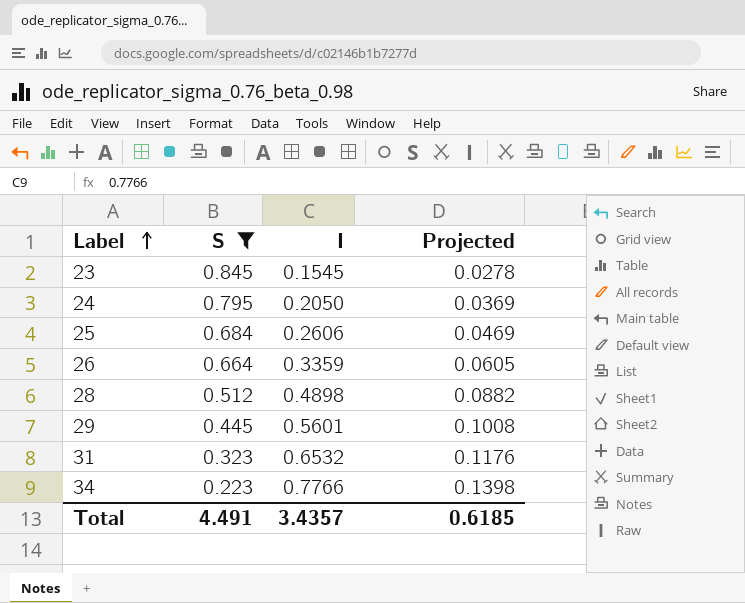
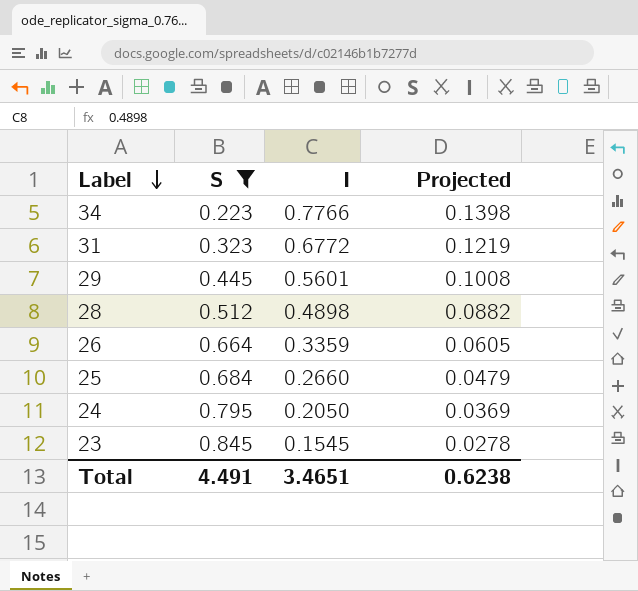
row order: Label ascending -> Label descending
31 | I: 0.6532 -> 0.6772
31 | Projected: 0.1176 -> 0.1219
25 | I: 0.2606 -> 0.2660
25 | Projected: 0.0469 -> 0.0479
Total | I: 3.4357 -> 3.4651
Total | Projected: 0.6185 -> 0.6238

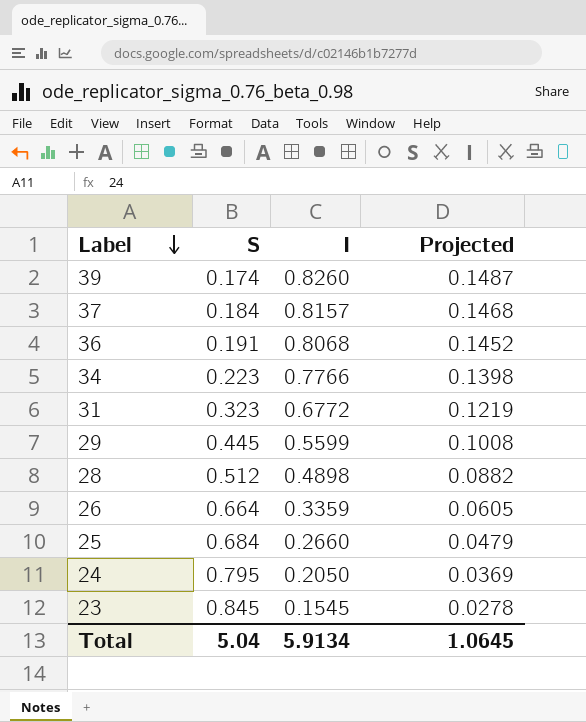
filter: S >= 0.223 -> none
29 | I: 0.5601 -> 0.5599
Total | S: 4.491 -> 5.04
Total | I: 3.4651 -> 5.9134
Total | Projected: 0.6238 -> 1.0645

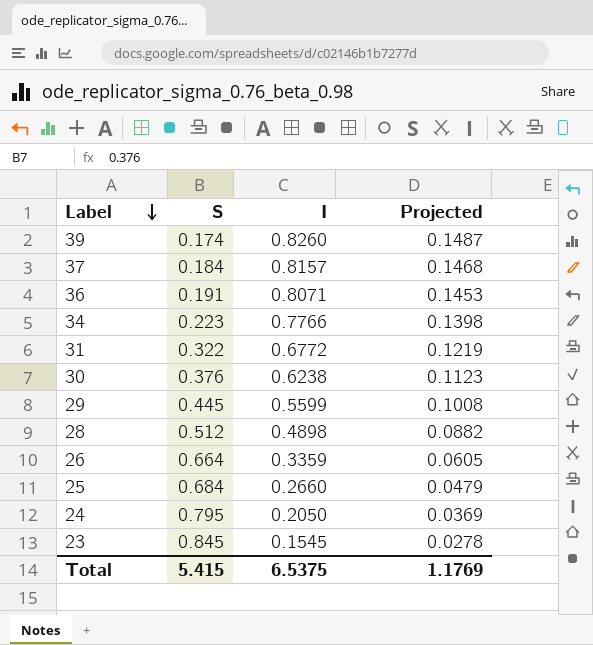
36 | I: 0.8068 -> 0.8071
36 | Projected: 0.1452 -> 0.1453
31 | S: 0.323 -> 0.322
row 30: none -> 0.376 | 0.6238 | 0.1123
Total | S: 5.04 -> 5.415
Total | I: 5.9134 -> 6.5375
Total | Projected: 1.0645 -> 1.1769

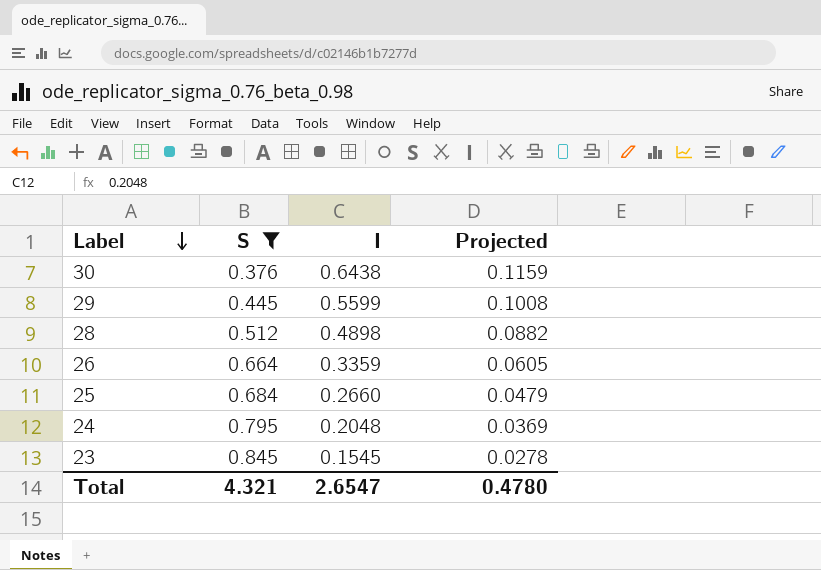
filter: none -> S >= 0.376
30 | I: 0.6238 -> 0.6438
30 | Projected: 0.1123 -> 0.1159
24 | I: 0.2050 -> 0.2048
Total | S: 5.415 -> 4.321
Total | I: 6.5375 -> 2.6547
Total | Projected: 1.1769 -> 0.4780

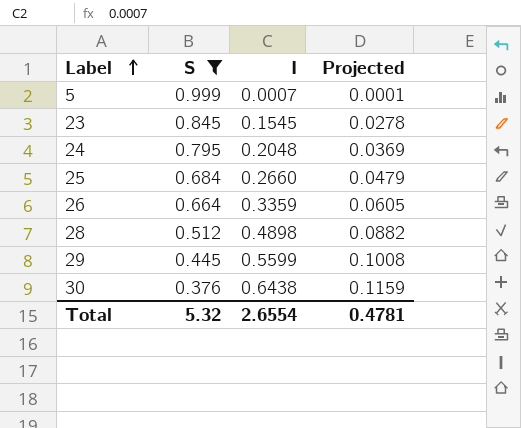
row order: Label descending -> Label ascending
row 5: none -> 0.999 | 0.0007 | 0.0001
Total | S: 4.321 -> 5.32
Total | I: 2.6547 -> 2.6554
Total | Projected: 0.4780 -> 0.4781

